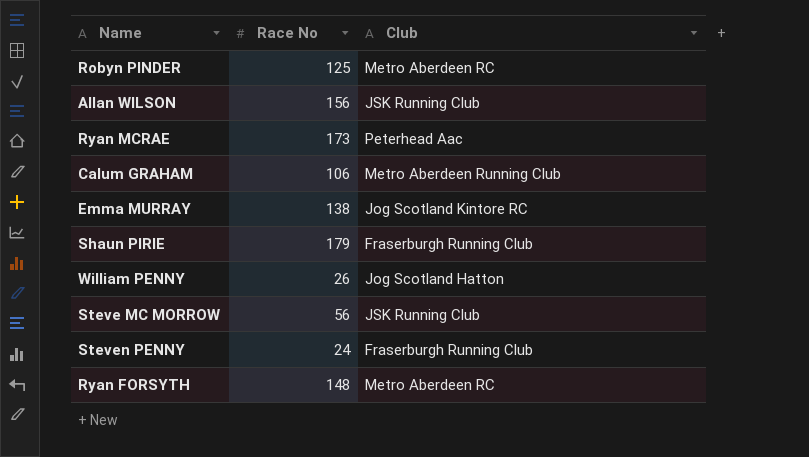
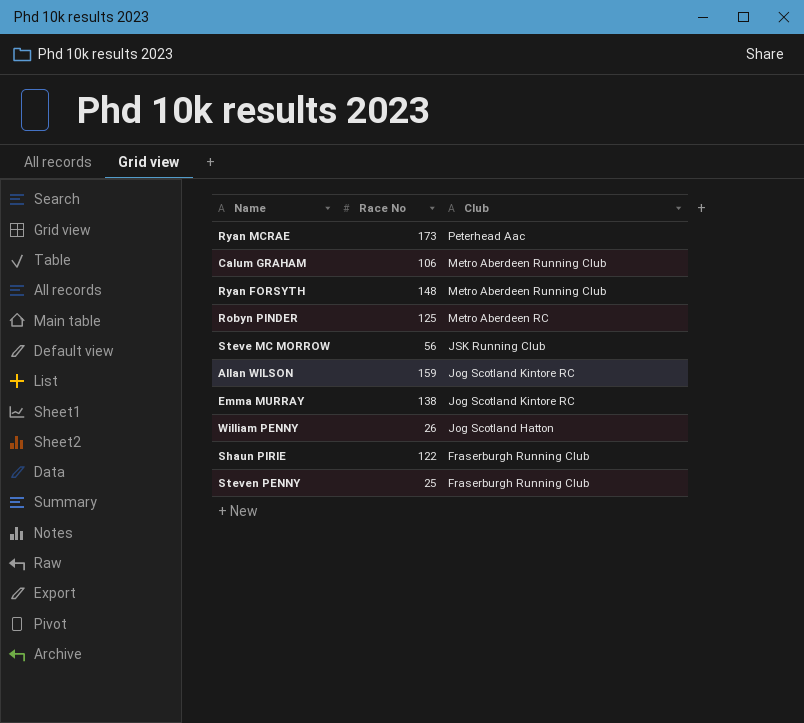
row order: none -> Club descending
Ryan FORSYTH | Club: Metro Aberdeen RC -> Metro Aberdeen Running Club
Allan WILSON | Race No: 156 -> 159
Allan WILSON | Club: JSK Running Club -> Jog Scotland Kintore RC
Shaun PIRIE | Race No: 179 -> 122
Steven PENNY | Race No: 24 -> 25

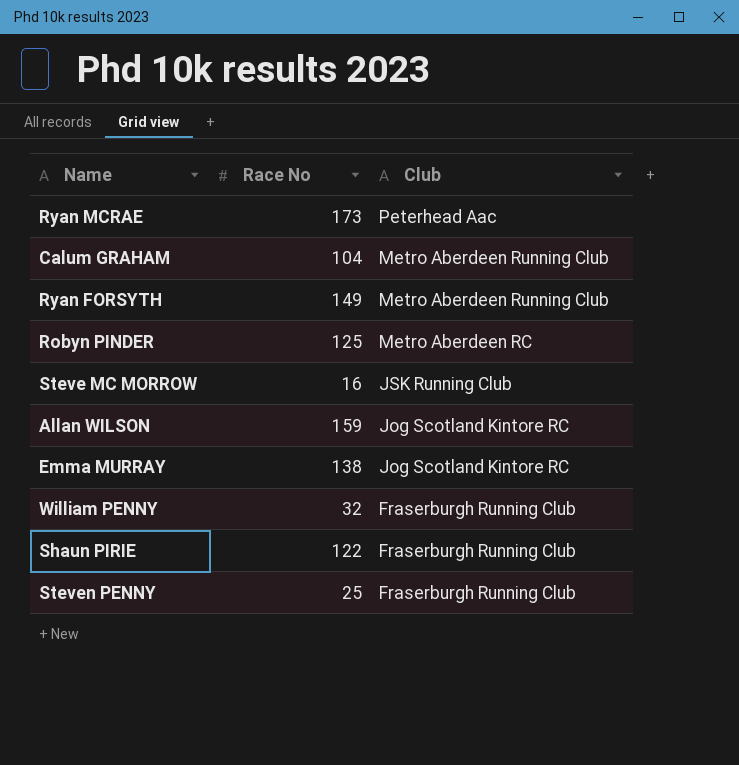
Calum GRAHAM | Race No: 106 -> 104
Ryan FORSYTH | Race No: 148 -> 149
Steve MC MORROW | Race No: 56 -> 16
William PENNY | Race No: 26 -> 32
William PENNY | Club: Jog Scotland Hatton -> Fraserburgh Running Club

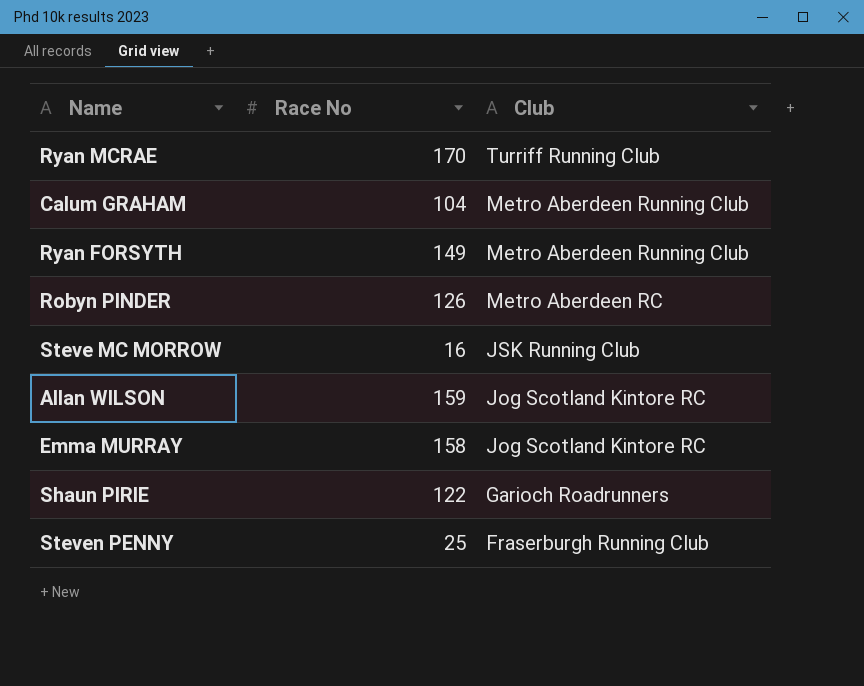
row William PENNY: 32 | Fraserburgh Running Club -> none
Ryan MCRAE | Race No: 173 -> 170
Ryan MCRAE | Club: Peterhead Aac -> Turriff Running Club
Robyn PINDER | Race No: 125 -> 126
Emma MURRAY | Race No: 138 -> 158
Shaun PIRIE | Club: Fraserburgh Running Club -> Garioch Roadrunners

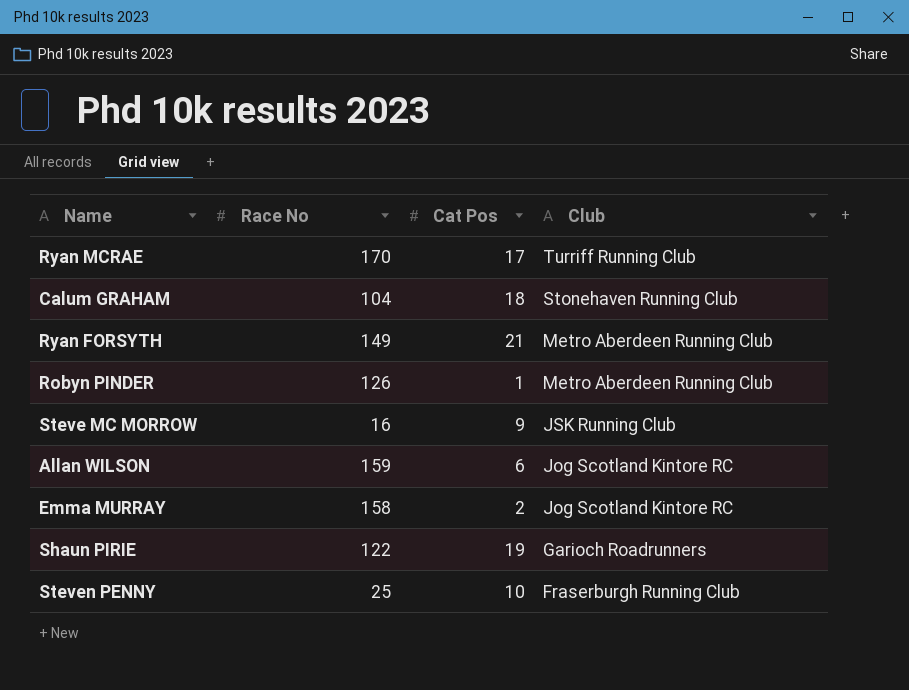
column Cat Pos | position: none -> 3
Calum GRAHAM | Club: Metro Aberdeen Running Club -> Stonehaven Running Club
Robyn PINDER | Club: Metro Aberdeen RC -> Metro Aberdeen Running Club

